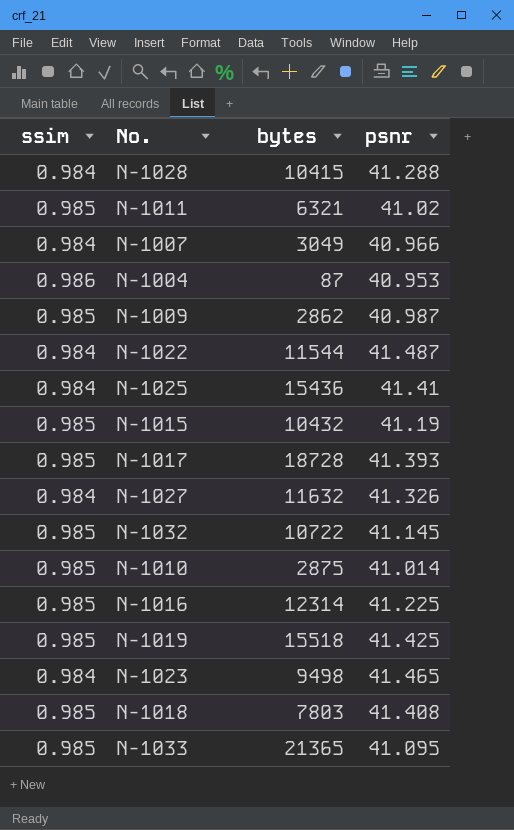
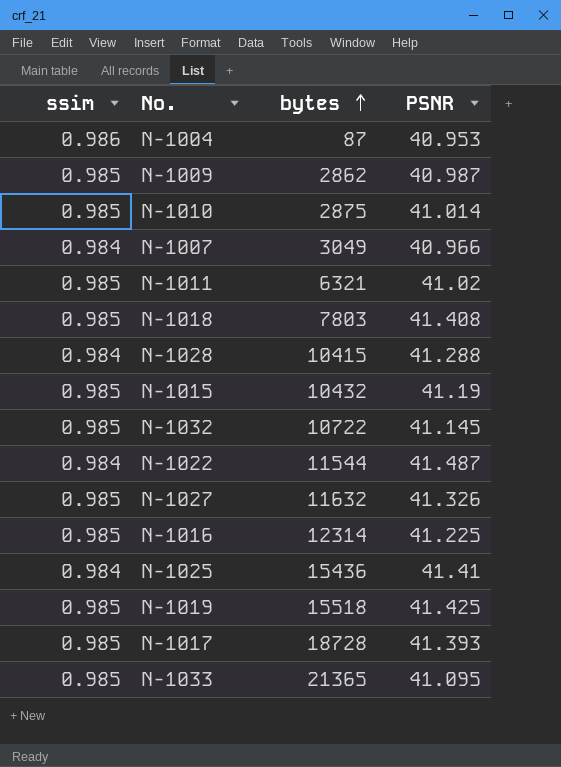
row order: none -> bytes ascending
column name: psnr -> PSNR
row N-1023: 0.984 | 9498 | 41.465 -> none
N-1027 | ssim: 0.984 -> 0.985

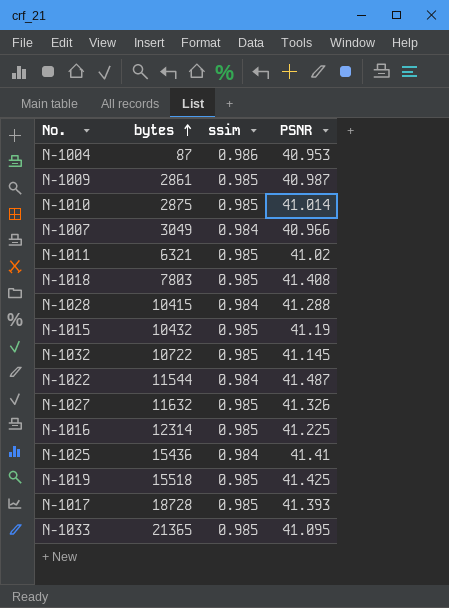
column ssim | position: 1 -> 3
N-1009 | bytes: 2862 -> 2861

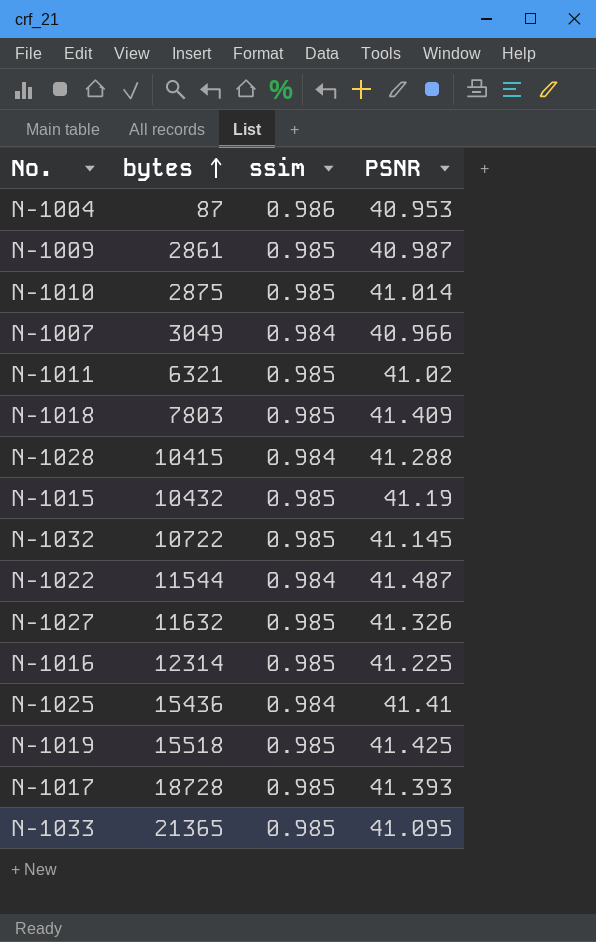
N-1018 | PSNR: 41.408 -> 41.409

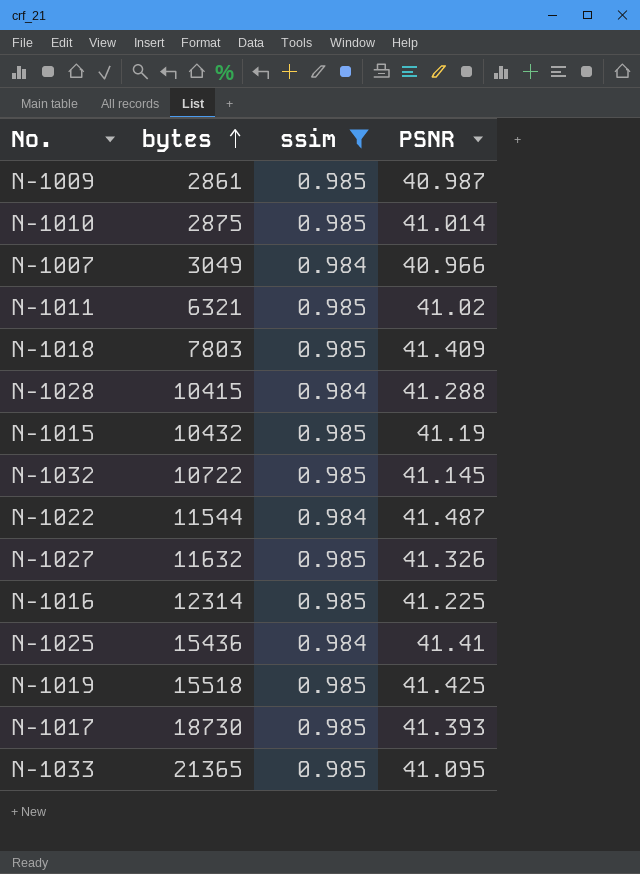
filter: none -> ssim != 0.986
N-1017 | bytes: 18728 -> 18730

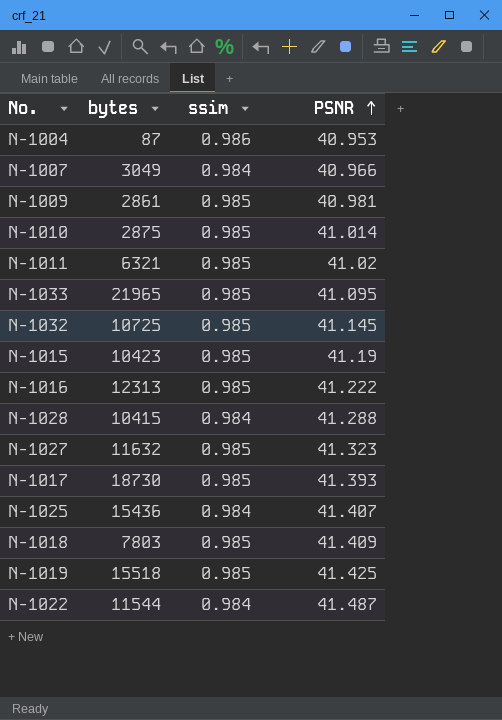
filter: ssim != 0.986 -> none
row order: bytes ascending -> PSNR ascending
N-1009 | PSNR: 40.987 -> 40.981
N-1033 | bytes: 21365 -> 21965
N-1032 | bytes: 10722 -> 10725
N-1015 | bytes: 10432 -> 10423
N-1016 | bytes: 12314 -> 12313
N-1016 | PSNR: 41.225 -> 41.222
N-1027 | PSNR: 41.326 -> 41.323
N-1025 | PSNR: 41.41 -> 41.407

